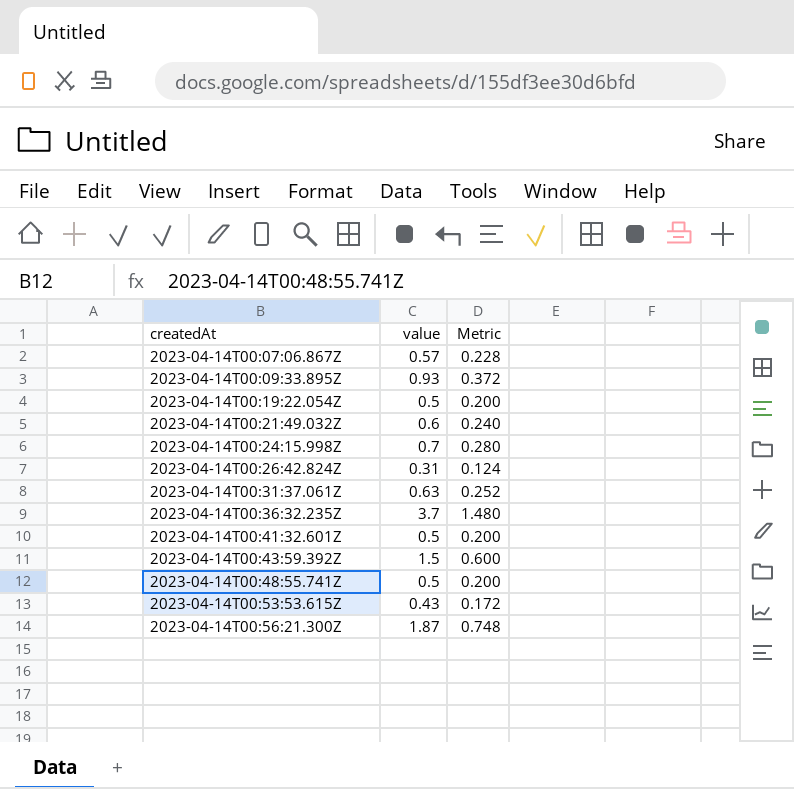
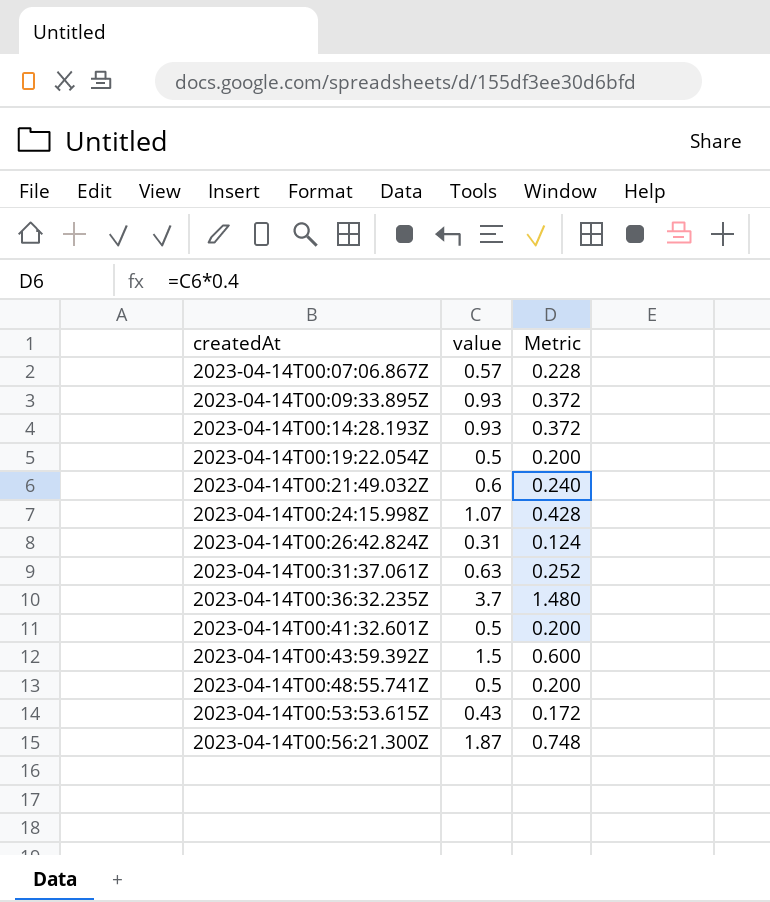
row 2023-04-14T00:14:28.193Z: none -> 0.93 | 0.372
2023-04-14T00:24:15.998Z | value: 0.7 -> 1.07
2023-04-14T00:24:15.998Z | Metric: 0.280 -> 0.428

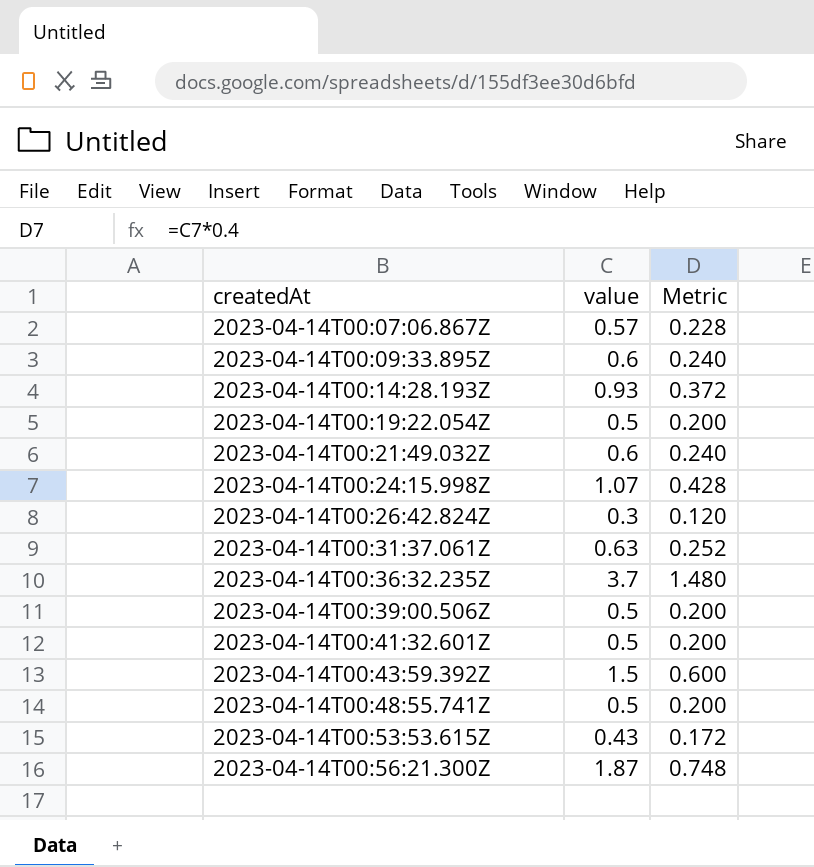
2023-04-14T00:09:33.895Z | value: 0.93 -> 0.6
2023-04-14T00:09:33.895Z | Metric: 0.372 -> 0.240
2023-04-14T00:26:42.824Z | value: 0.31 -> 0.3
2023-04-14T00:26:42.824Z | Metric: 0.124 -> 0.120
row 2023-04-14T00:39:00.506Z: none -> 0.5 | 0.200

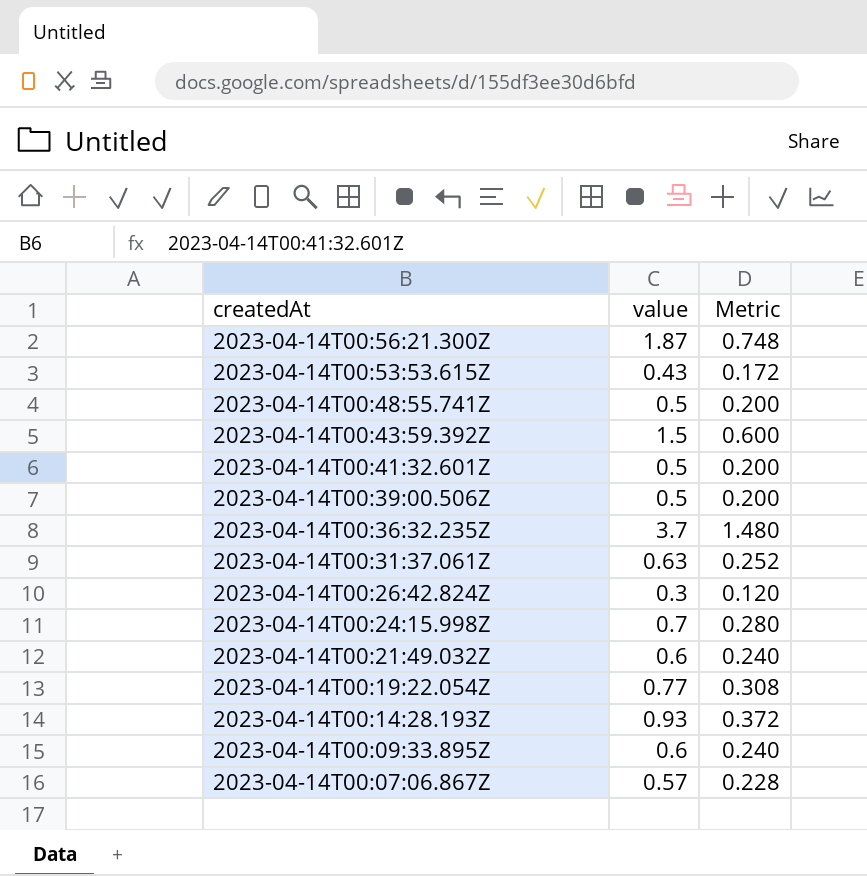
row order: createdAt ascending -> createdAt descending
2023-04-14T00:24:15.998Z | value: 1.07 -> 0.7
2023-04-14T00:24:15.998Z | Metric: 0.428 -> 0.280
2023-04-14T00:19:22.054Z | value: 0.5 -> 0.77
2023-04-14T00:19:22.054Z | Metric: 0.200 -> 0.308

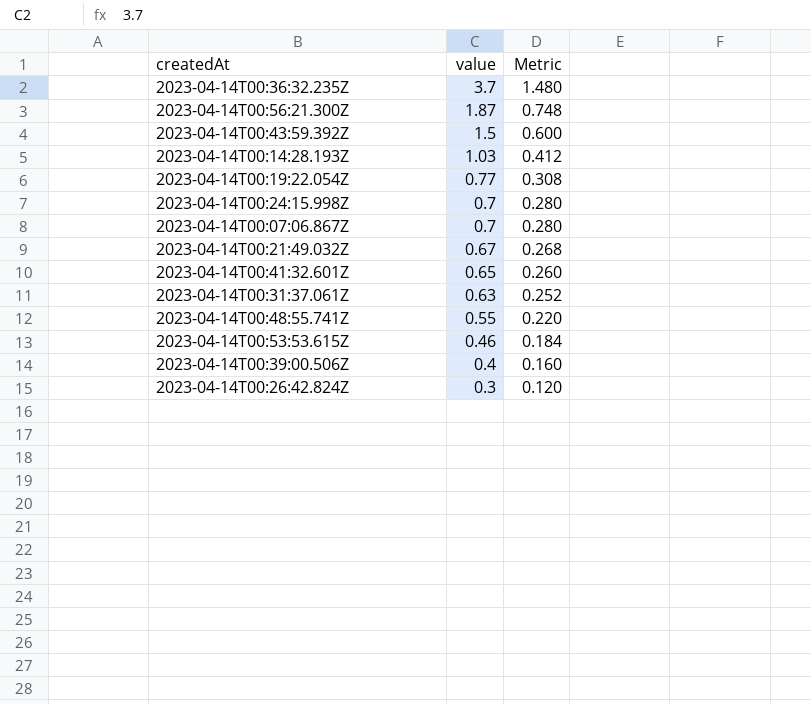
row order: createdAt descending -> value descending
row 2023-04-14T00:09:33.895Z: 0.6 | 0.240 -> none
2023-04-14T00:14:28.193Z | value: 0.93 -> 1.03
2023-04-14T00:14:28.193Z | Metric: 0.372 -> 0.412
2023-04-14T00:07:06.867Z | value: 0.57 -> 0.7
2023-04-14T00:07:06.867Z | Metric: 0.228 -> 0.280
2023-04-14T00:21:49.032Z | value: 0.6 -> 0.67
2023-04-14T00:21:49.032Z | Metric: 0.240 -> 0.268
2023-04-14T00:41:32.601Z | value: 0.5 -> 0.65
2023-04-14T00:41:32.601Z | Metric: 0.200 -> 0.260
2023-04-14T00:48:55.741Z | value: 0.5 -> 0.55
2023-04-14T00:48:55.741Z | Metric: 0.200 -> 0.220
2023-04-14T00:53:53.615Z | value: 0.43 -> 0.46
2023-04-14T00:53:53.615Z | Metric: 0.172 -> 0.184
2023-04-14T00:39:00.506Z | value: 0.5 -> 0.4
2023-04-14T00:39:00.506Z | Metric: 0.200 -> 0.160

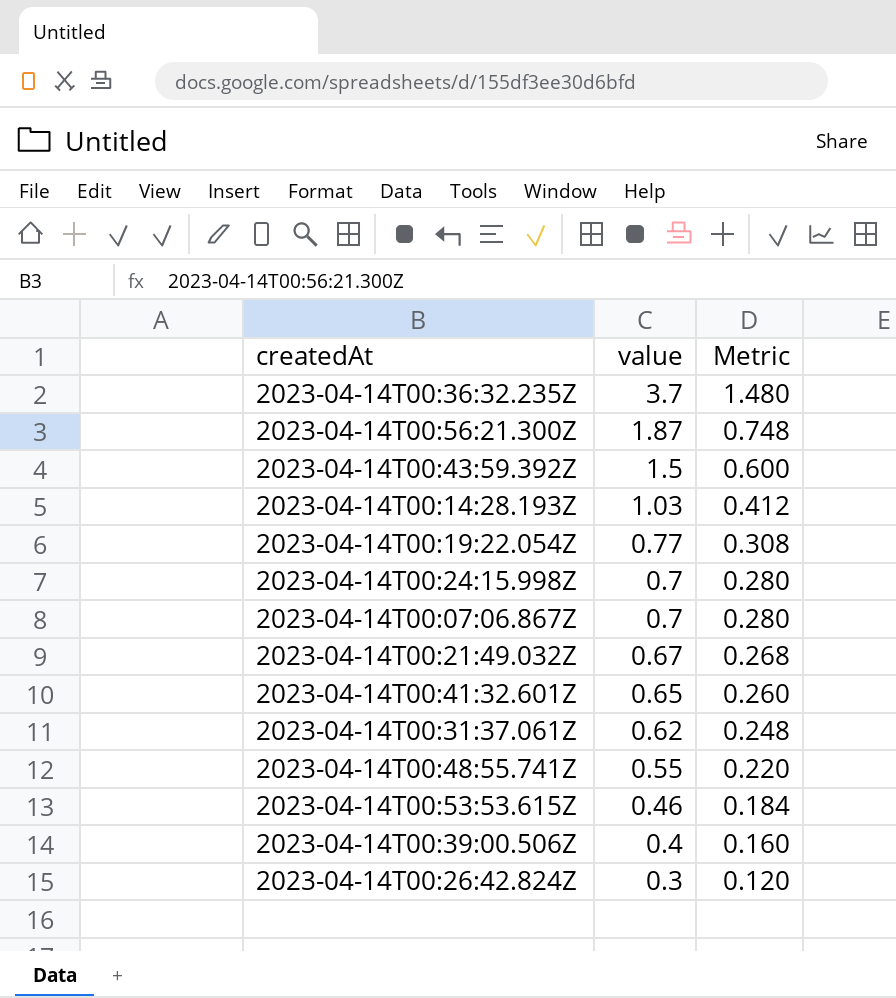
2023-04-14T00:31:37.061Z | value: 0.63 -> 0.62
2023-04-14T00:31:37.061Z | Metric: 0.252 -> 0.248

